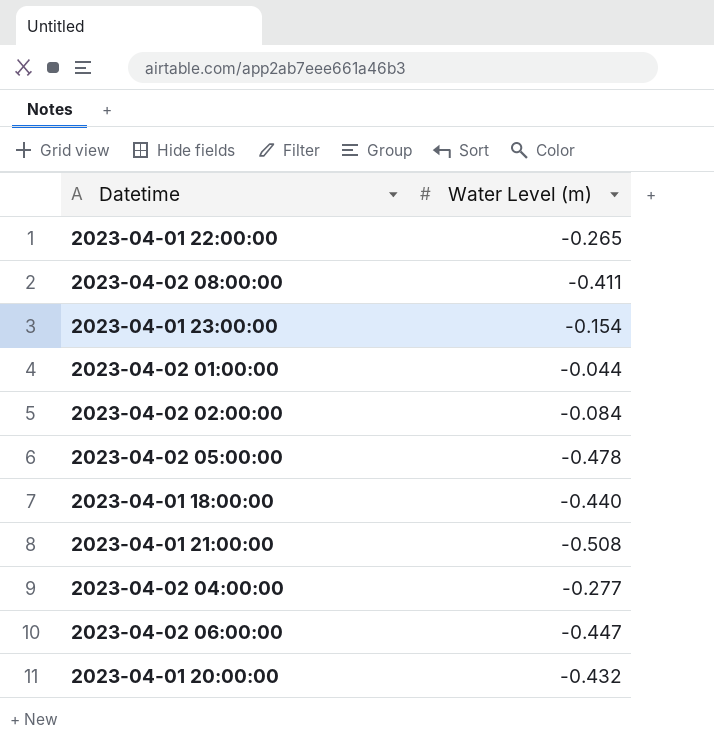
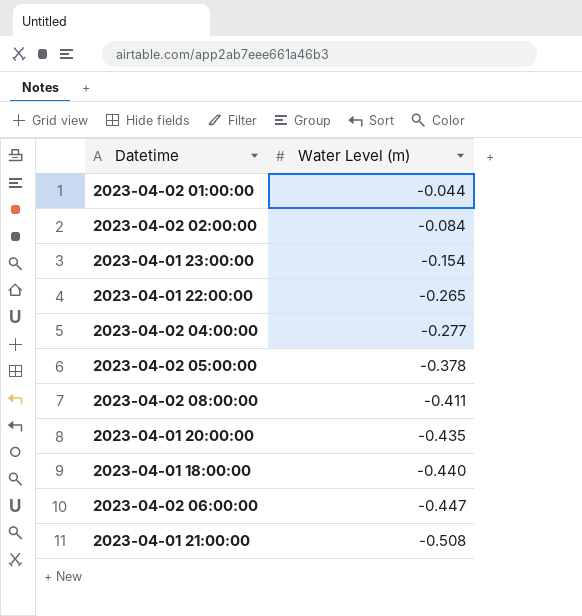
row order: none -> Water Level (m) descending
2023-04-02 05:00:00 | Water Level (m): -0.478 -> -0.378
2023-04-01 20:00:00 | Water Level (m): -0.432 -> -0.435

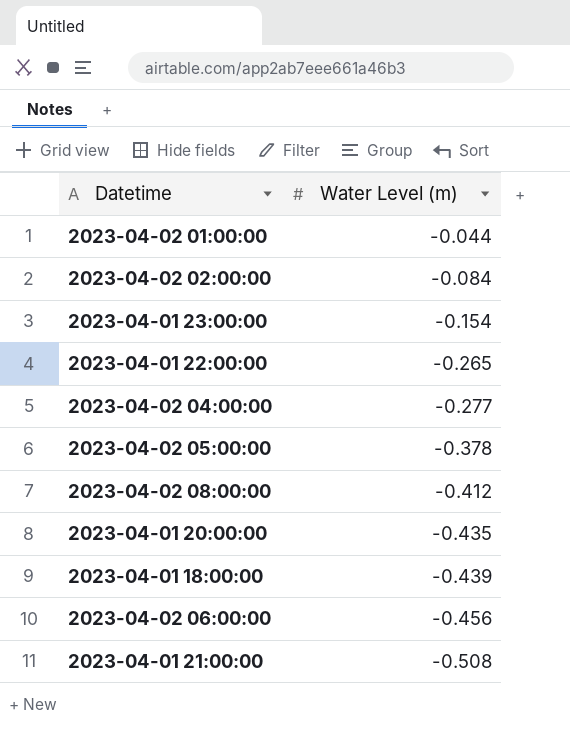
2023-04-02 08:00:00 | Water Level (m): -0.411 -> -0.412
2023-04-01 18:00:00 | Water Level (m): -0.440 -> -0.439
2023-04-02 06:00:00 | Water Level (m): -0.447 -> -0.456

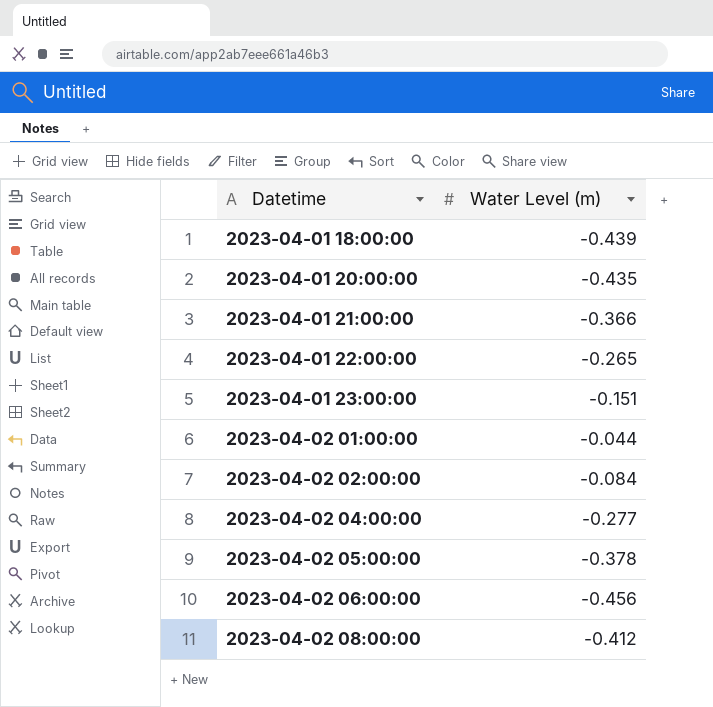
row order: Water Level (m) descending -> Datetime ascending
2023-04-01 21:00:00 | Water Level (m): -0.508 -> -0.366
2023-04-01 23:00:00 | Water Level (m): -0.154 -> -0.151

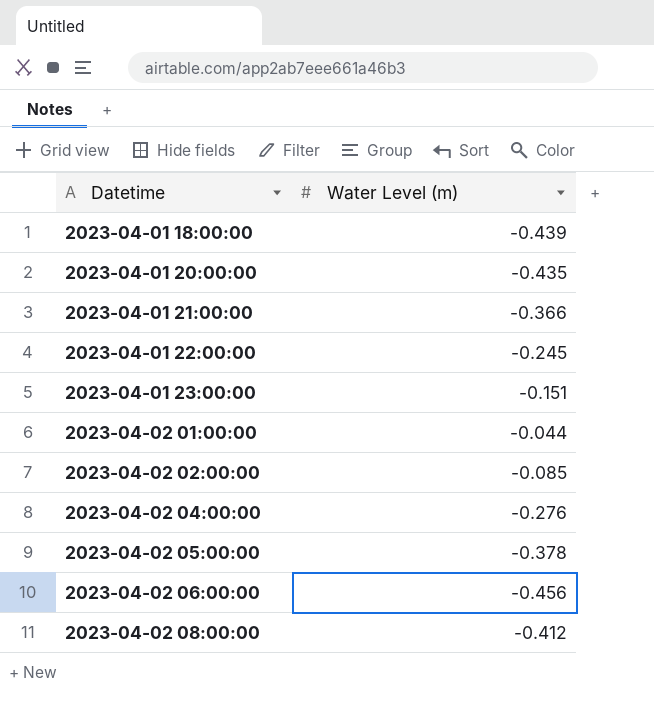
2023-04-01 22:00:00 | Water Level (m): -0.265 -> -0.245
2023-04-02 02:00:00 | Water Level (m): -0.084 -> -0.085
2023-04-02 04:00:00 | Water Level (m): -0.277 -> -0.276

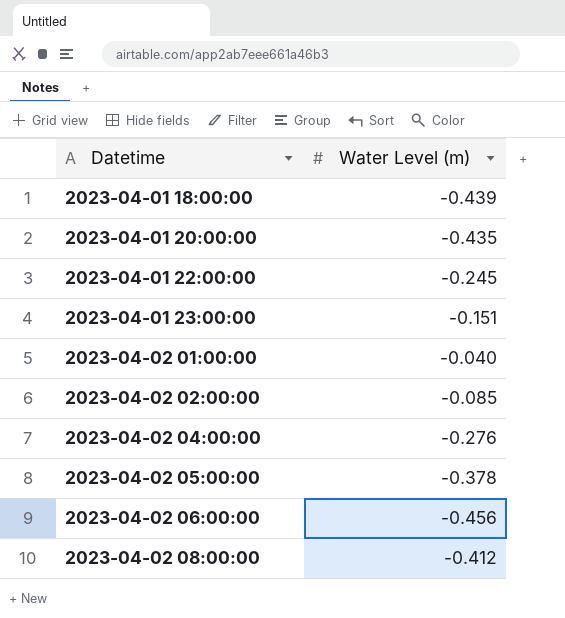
row 2023-04-01 21:00:00: -0.366 -> none
2023-04-02 01:00:00 | Water Level (m): -0.044 -> -0.040

